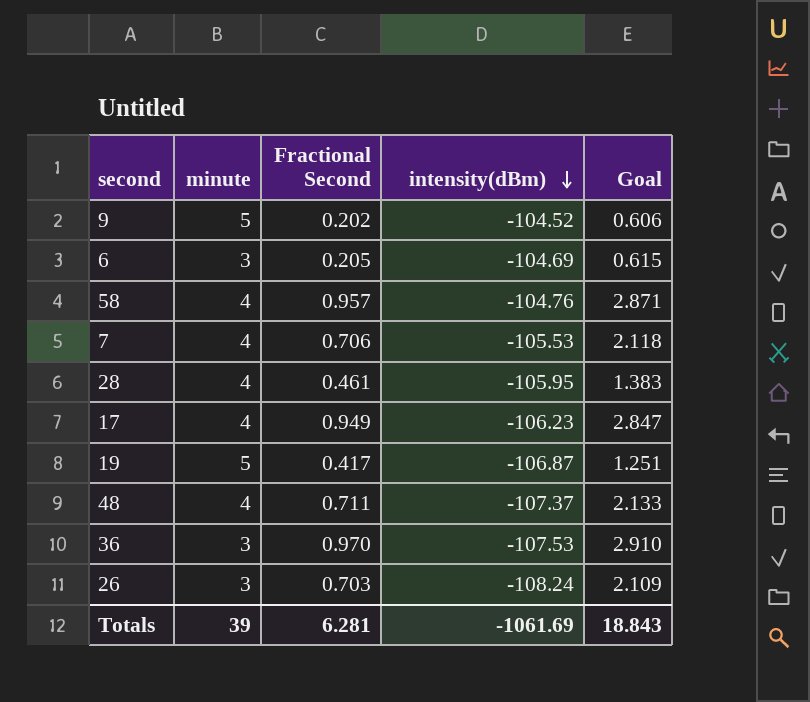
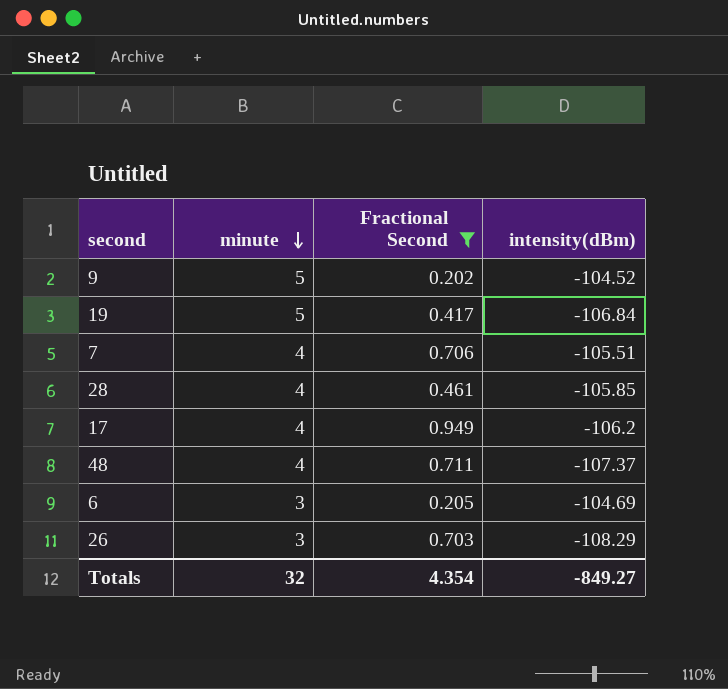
filter: none -> Fractional Second <= 0.949
row order: intensity(dBm) descending -> minute descending
column Goal | formula: [Fractional Second] * 3 -> none
19 | intensity(dBm): -106.87 -> -106.84
7 | intensity(dBm): -105.53 -> -105.51
28 | intensity(dBm): -105.95 -> -105.85
17 | intensity(dBm): -106.23 -> -106.2
26 | intensity(dBm): -108.24 -> -108.29
Totals | minute: 39 -> 32
Totals | Fractional Second: 6.281 -> 4.354
Totals | intensity(dBm): -1061.69 -> -849.27

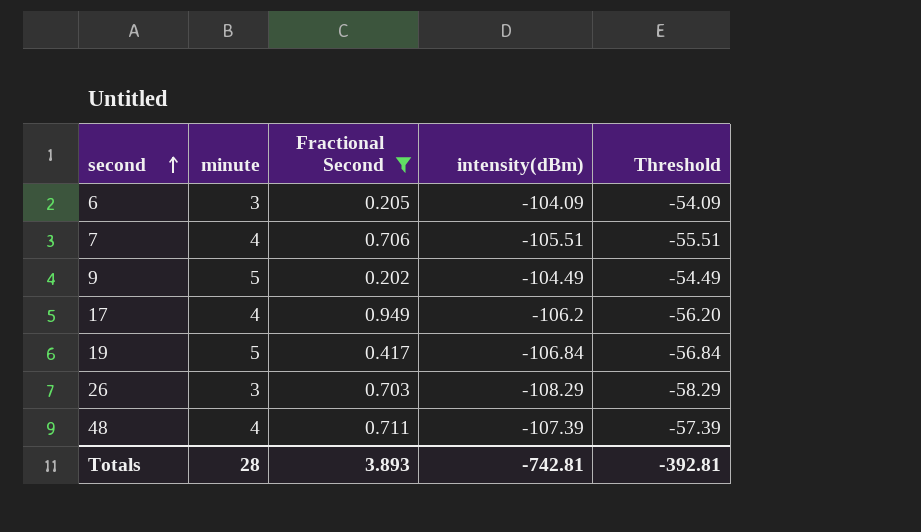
row order: minute descending -> second ascending
column Threshold | formula: none -> [intensity(dBm)] + 50
row 28: 4 | 0.461 | -105.85 -> none
6 | intensity(dBm): -104.69 -> -104.09
9 | intensity(dBm): -104.52 -> -104.49
48 | intensity(dBm): -107.37 -> -107.39
Totals | minute: 32 -> 28
Totals | Fractional Second: 4.354 -> 3.893
Totals | intensity(dBm): -849.27 -> -742.81

